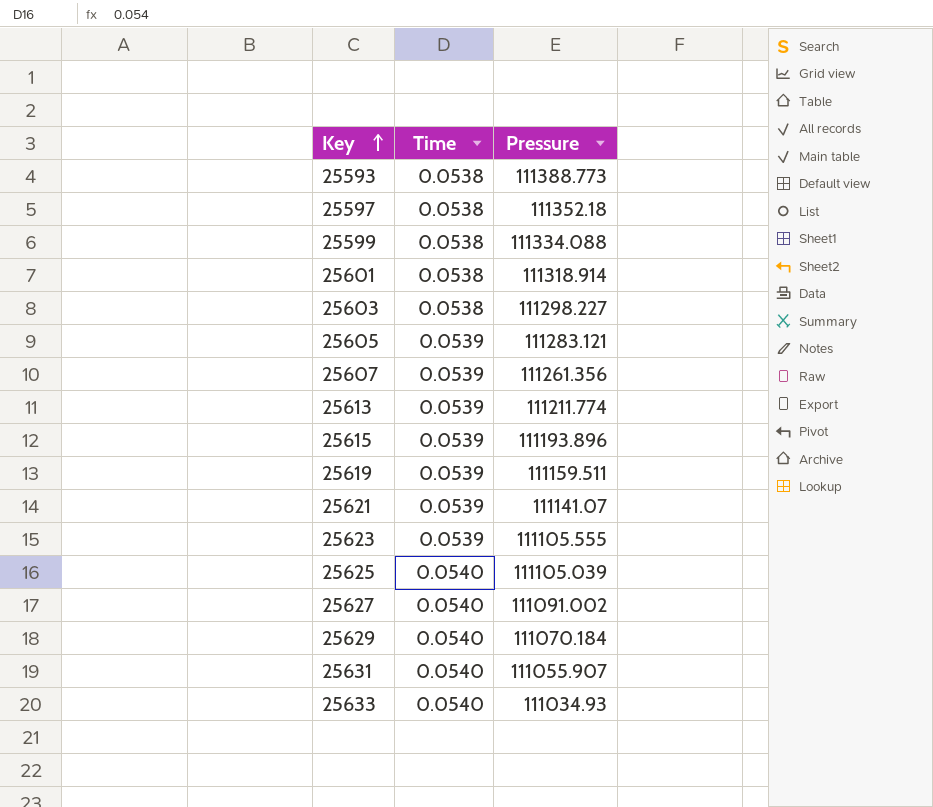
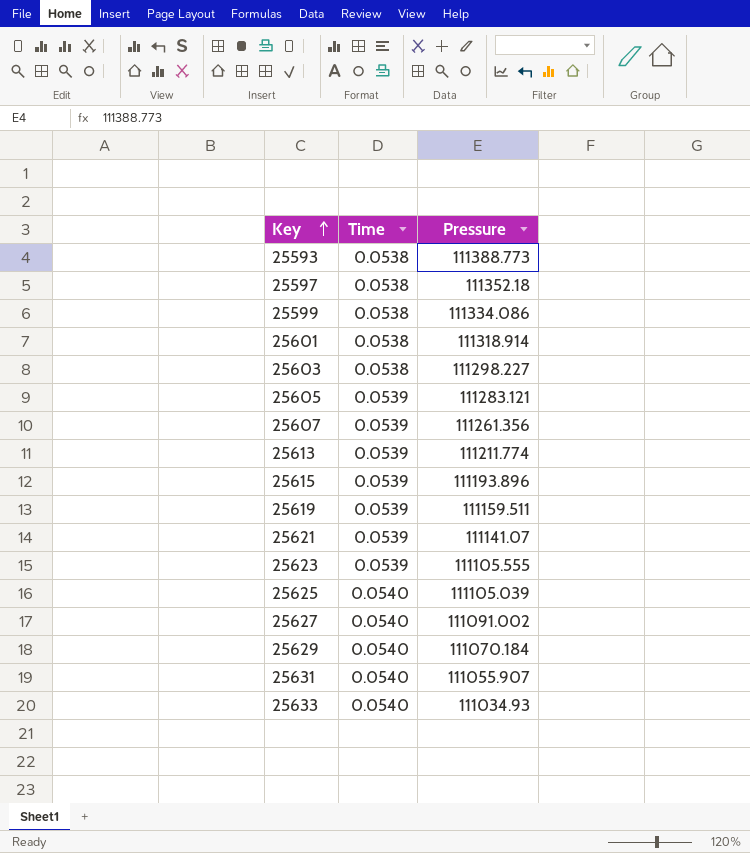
25599 | Pressure: 111334.088 -> 111334.086

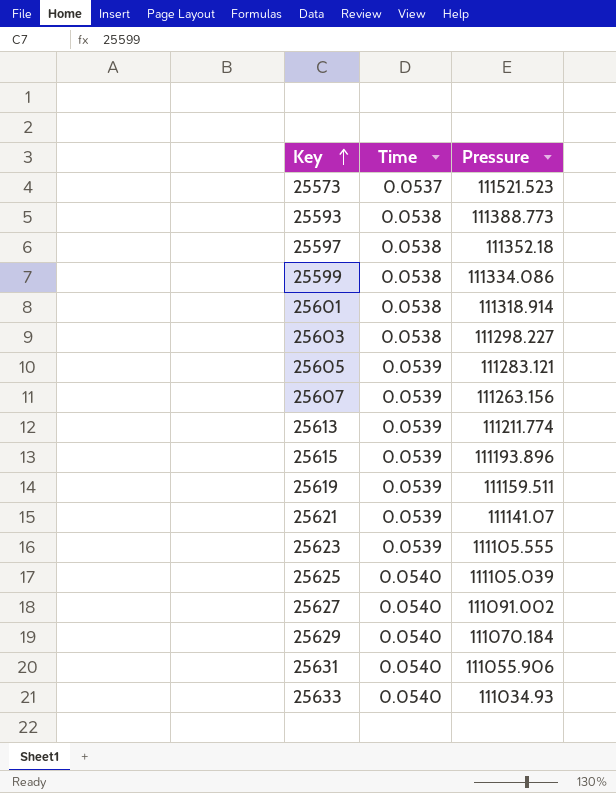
row 25573: none -> 0.0537 | 111521.523
25607 | Pressure: 111261.356 -> 111263.156
25631 | Pressure: 111055.907 -> 111055.906

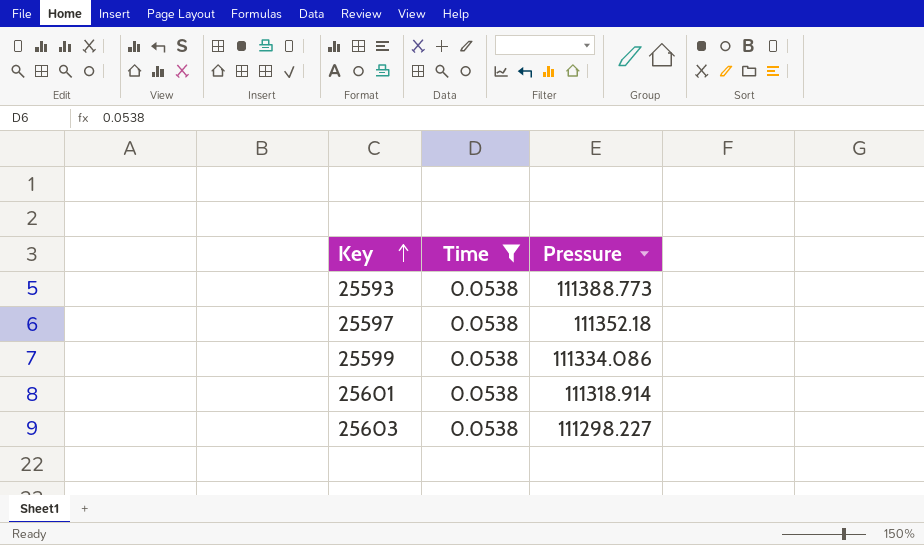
filter: none -> Time = 0.0538

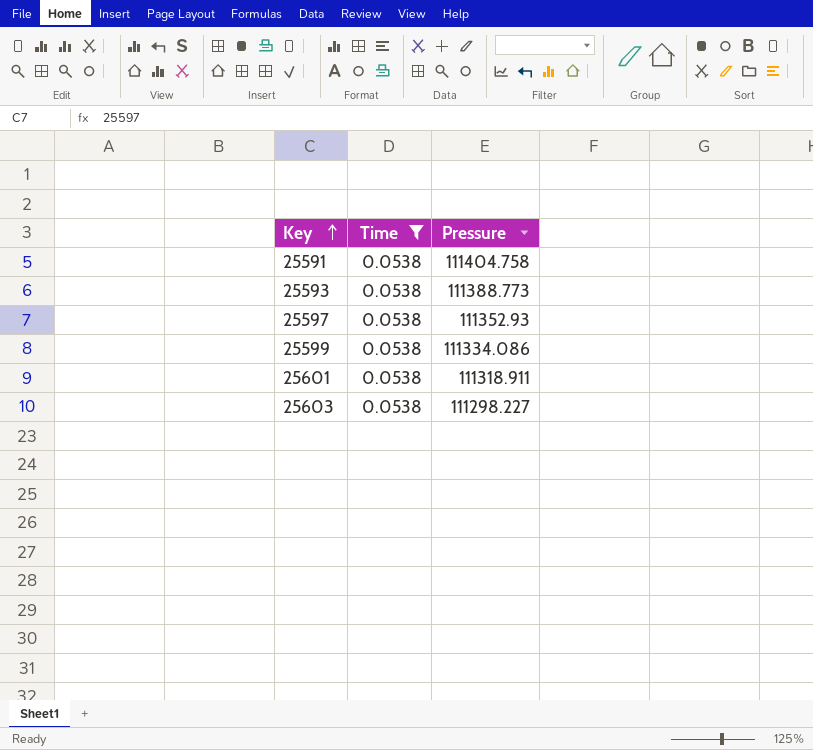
row 25591: none -> 0.0538 | 111404.758
25597 | Pressure: 111352.18 -> 111352.93
25601 | Pressure: 111318.914 -> 111318.911

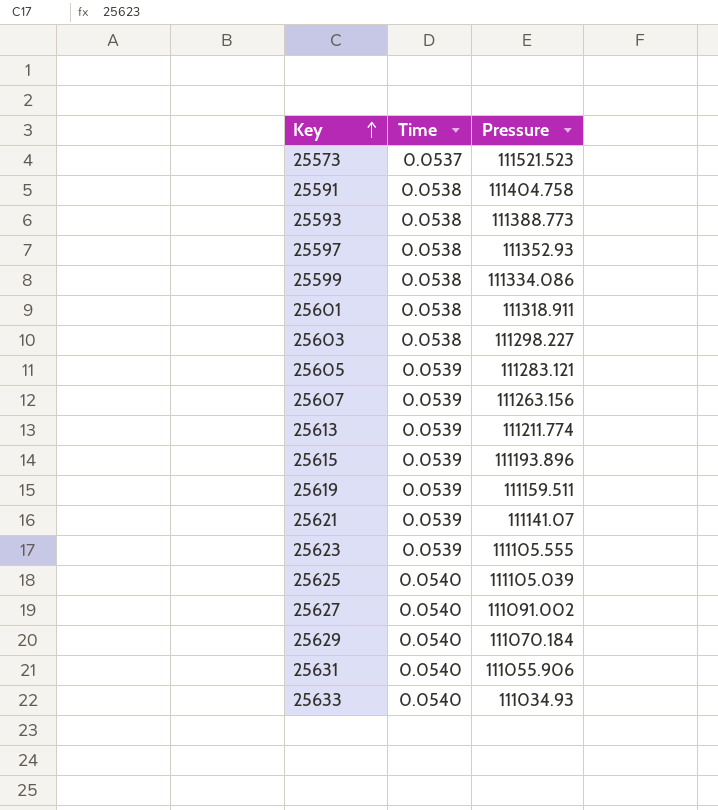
filter: Time = 0.0538 -> none

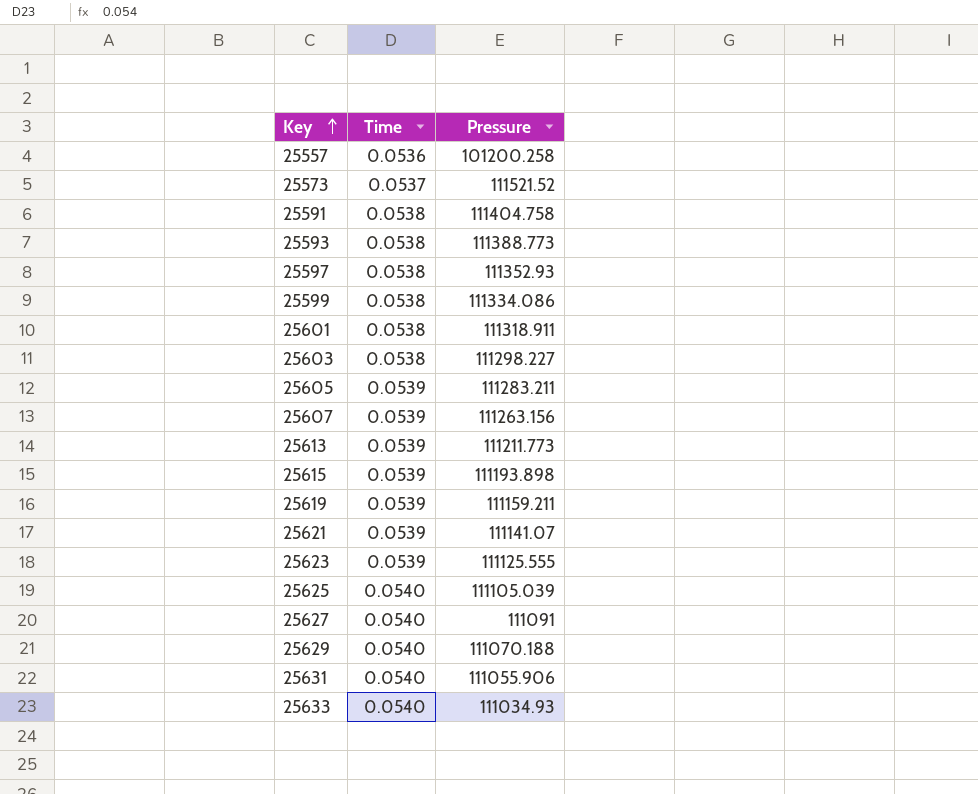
row 25557: none -> 0.0536 | 101200.258
25573 | Pressure: 111521.523 -> 111521.52
25605 | Pressure: 111283.121 -> 111283.211
25613 | Pressure: 111211.774 -> 111211.773
25615 | Pressure: 111193.896 -> 111193.898
25619 | Pressure: 111159.511 -> 111159.211
25623 | Pressure: 111105.555 -> 111125.555
25627 | Pressure: 111091.002 -> 111091
25629 | Pressure: 111070.184 -> 111070.188

